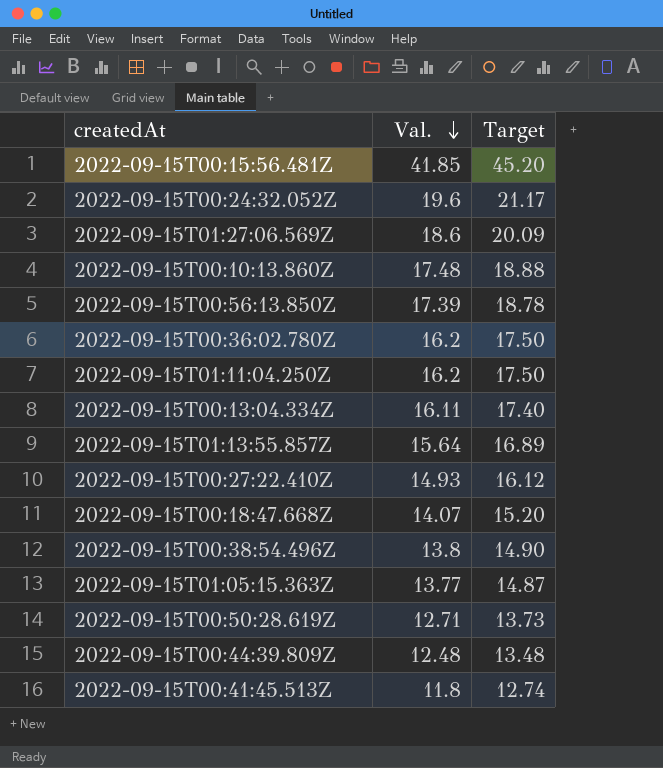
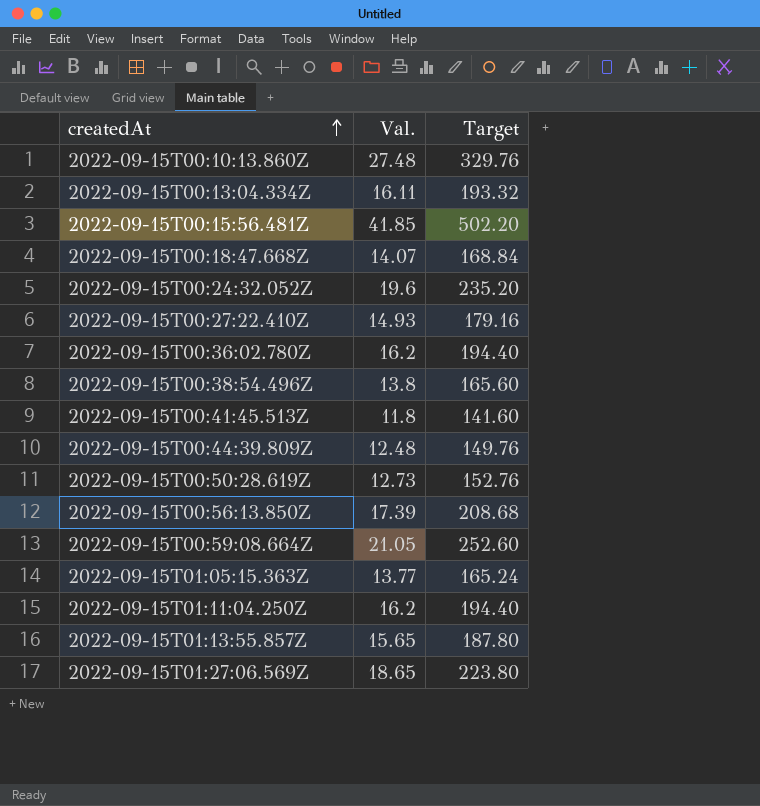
row order: Val. descending -> createdAt ascending
column Target | formula: [Val.] * 1.08 -> [Val.] * 12
2022-09-15T00:10:13.860Z | Val.: 17.48 -> 27.48
2022-09-15T00:50:28.619Z | Val.: 12.71 -> 12.73
row 2022-09-15T00:59:08.664Z: none -> 21.05 | 252.60
2022-09-15T01:13:55.857Z | Val.: 15.64 -> 15.65
2022-09-15T01:27:06.569Z | Val.: 18.6 -> 18.65

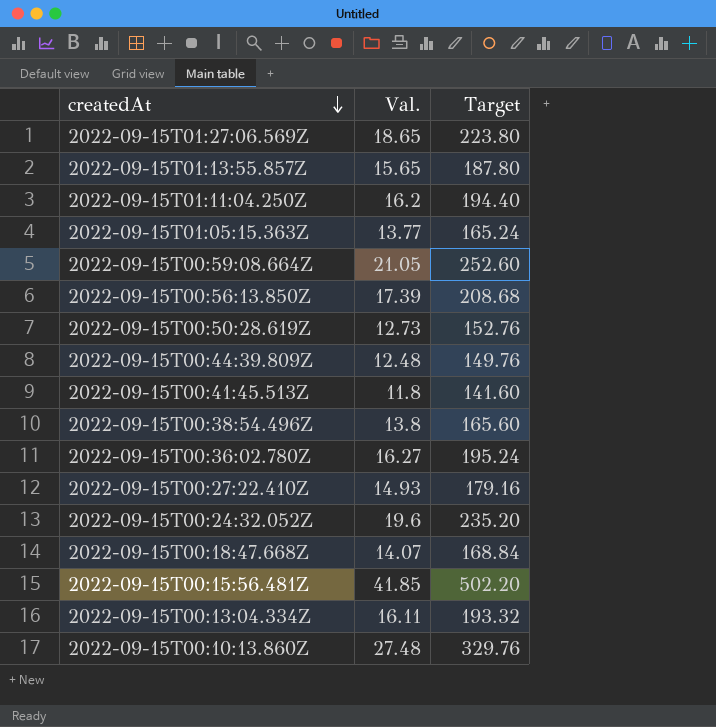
row order: createdAt ascending -> createdAt descending
2022-09-15T00:36:02.780Z | Val.: 16.2 -> 16.27
2022-09-15T00:36:02.780Z | Target: 194.40 -> 195.24

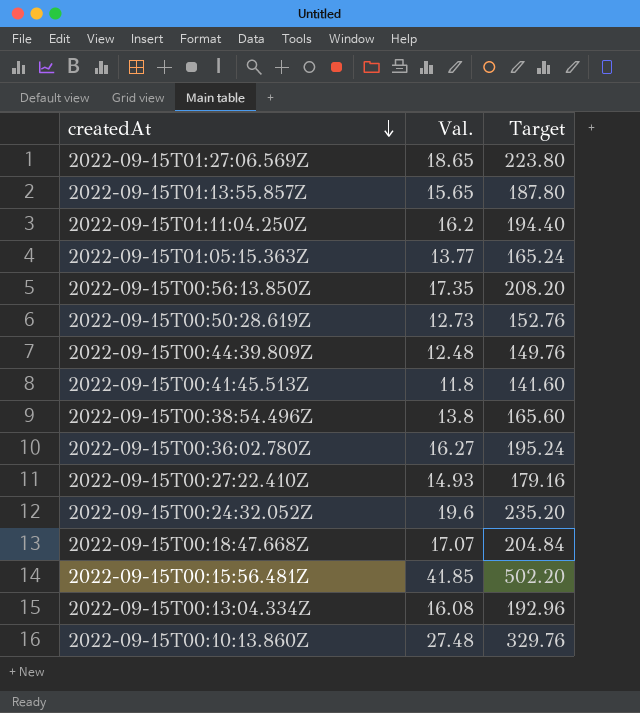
row 2022-09-15T00:59:08.664Z: 21.05 | 252.60 -> none
2022-09-15T00:56:13.850Z | Val.: 17.39 -> 17.35
2022-09-15T00:56:13.850Z | Target: 208.68 -> 208.20
2022-09-15T00:18:47.668Z | Val.: 14.07 -> 17.07
2022-09-15T00:18:47.668Z | Target: 168.84 -> 204.84
2022-09-15T00:13:04.334Z | Val.: 16.11 -> 16.08
2022-09-15T00:13:04.334Z | Target: 193.32 -> 192.96

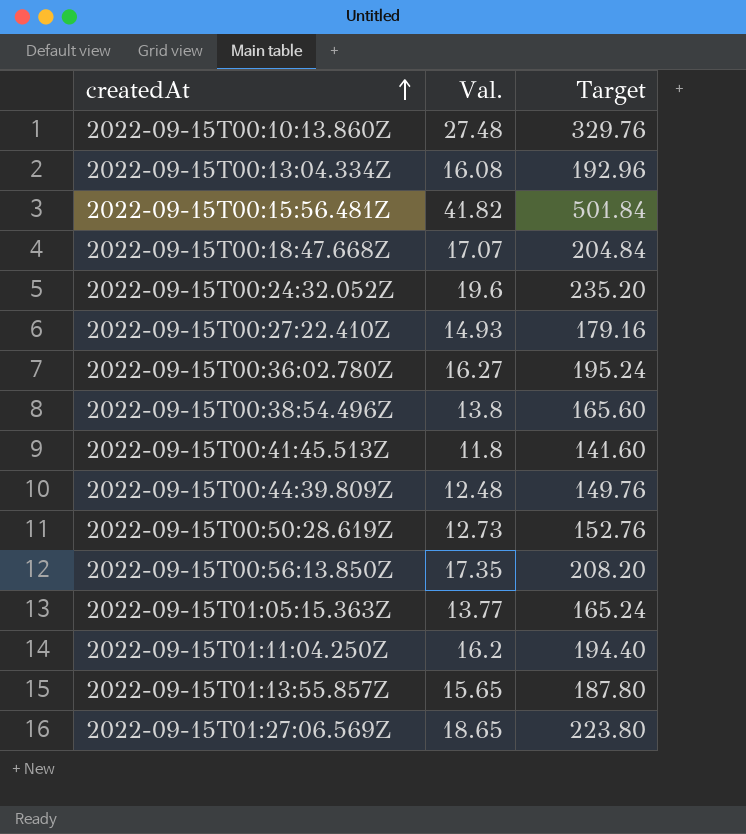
row order: createdAt descending -> createdAt ascending
2022-09-15T00:15:56.481Z | Val.: 41.85 -> 41.82
2022-09-15T00:15:56.481Z | Target: 502.20 -> 501.84

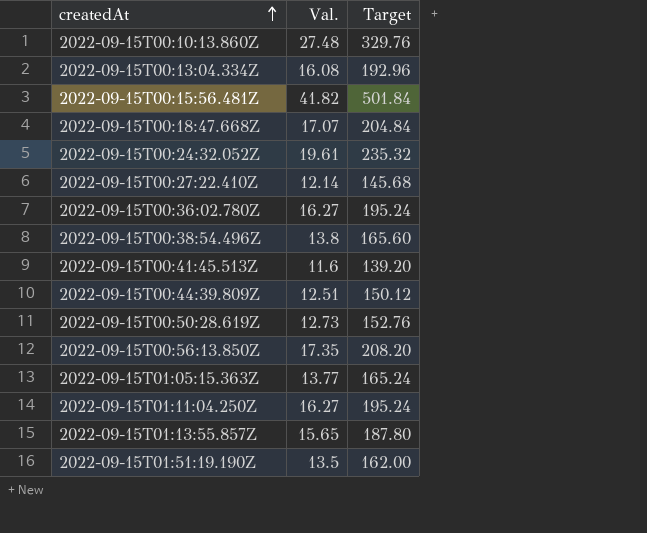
row 2022-09-15T01:27:06.569Z: 18.65 | 223.80 -> none
2022-09-15T00:24:32.052Z | Val.: 19.6 -> 19.61
2022-09-15T00:24:32.052Z | Target: 235.20 -> 235.32
2022-09-15T00:27:22.410Z | Val.: 14.93 -> 12.14
2022-09-15T00:27:22.410Z | Target: 179.16 -> 145.68
2022-09-15T00:41:45.513Z | Val.: 11.8 -> 11.6
2022-09-15T00:41:45.513Z | Target: 141.60 -> 139.20
2022-09-15T00:44:39.809Z | Val.: 12.48 -> 12.51
2022-09-15T00:44:39.809Z | Target: 149.76 -> 150.12
2022-09-15T01:11:04.250Z | Val.: 16.2 -> 16.27
2022-09-15T01:11:04.250Z | Target: 194.40 -> 195.24
row 2022-09-15T01:51:19.190Z: none -> 13.5 | 162.00

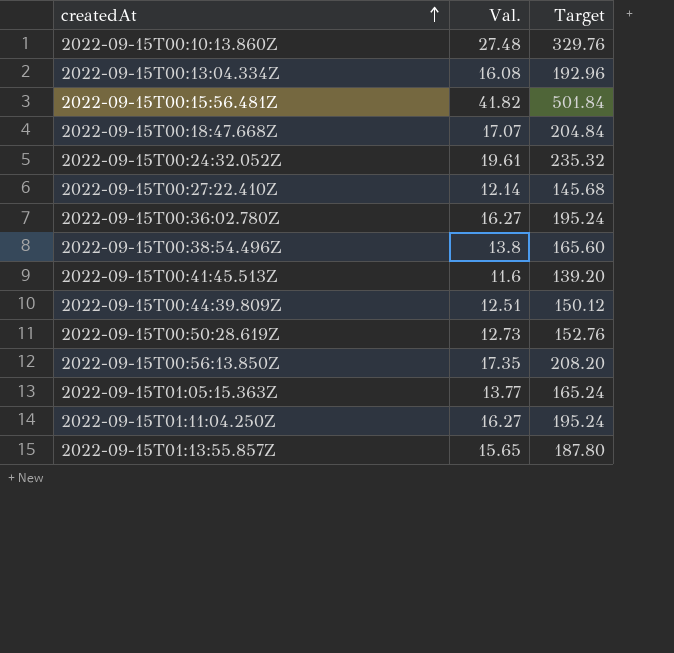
row 2022-09-15T01:51:19.190Z: 13.5 | 162.00 -> none

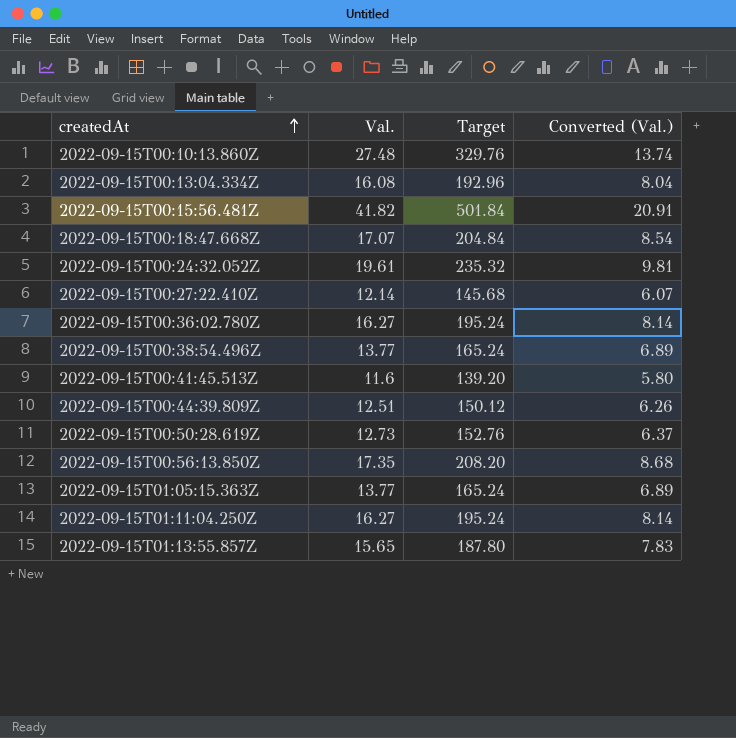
column Converted (Val.) | formula: none -> [Val.] * 0.5
2022-09-15T00:38:54.496Z | Val.: 13.8 -> 13.77
2022-09-15T00:38:54.496Z | Target: 165.60 -> 165.24

